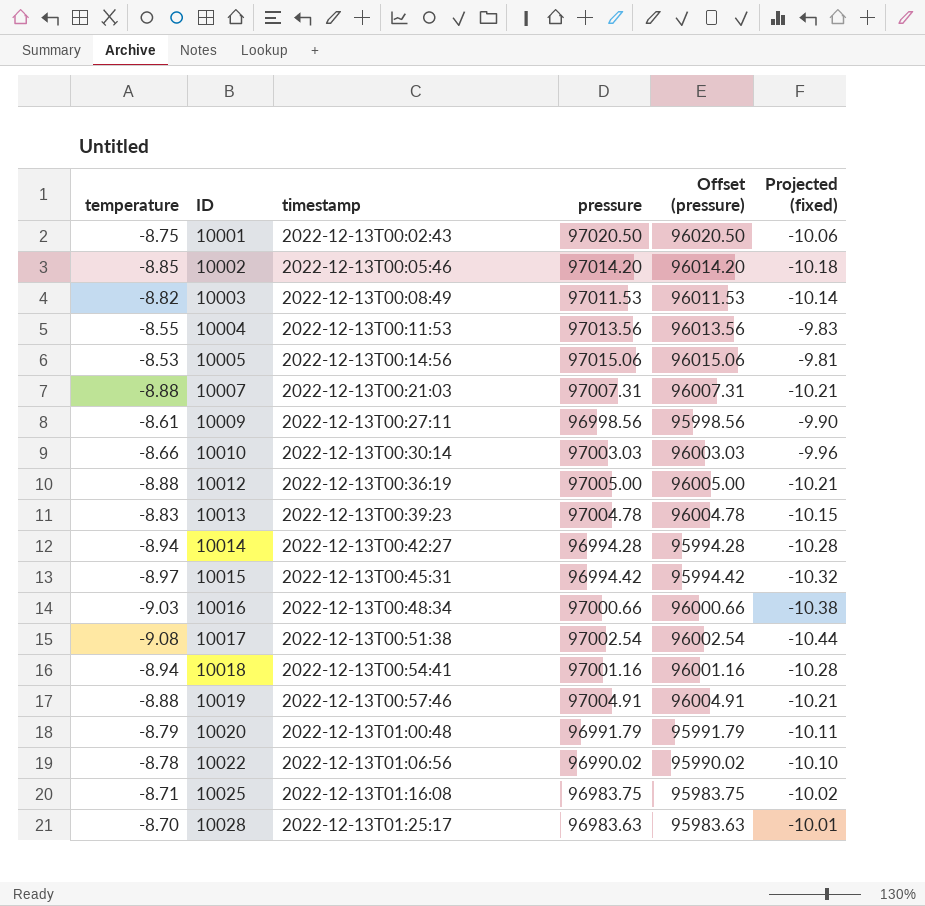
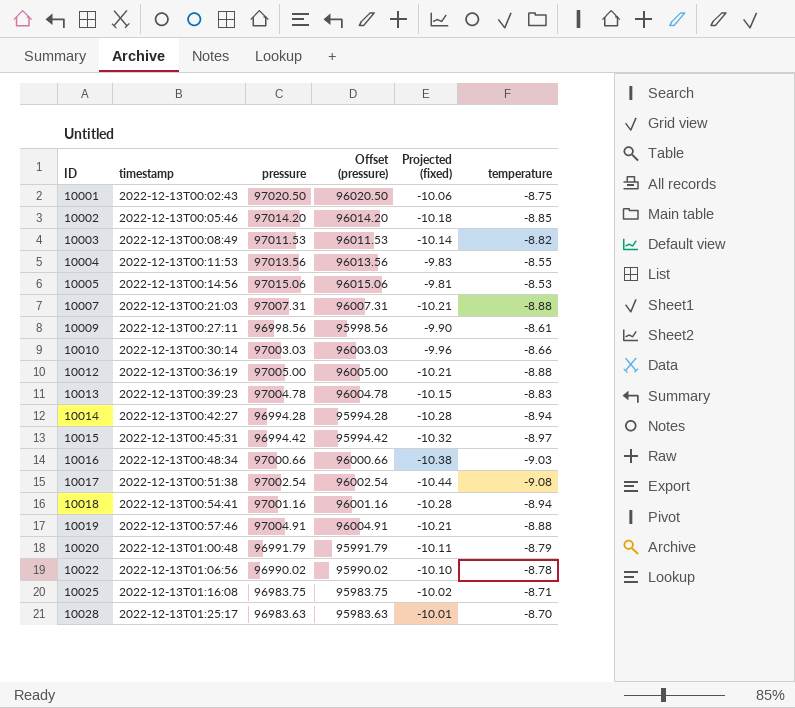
column temperature | position: 1 -> 6

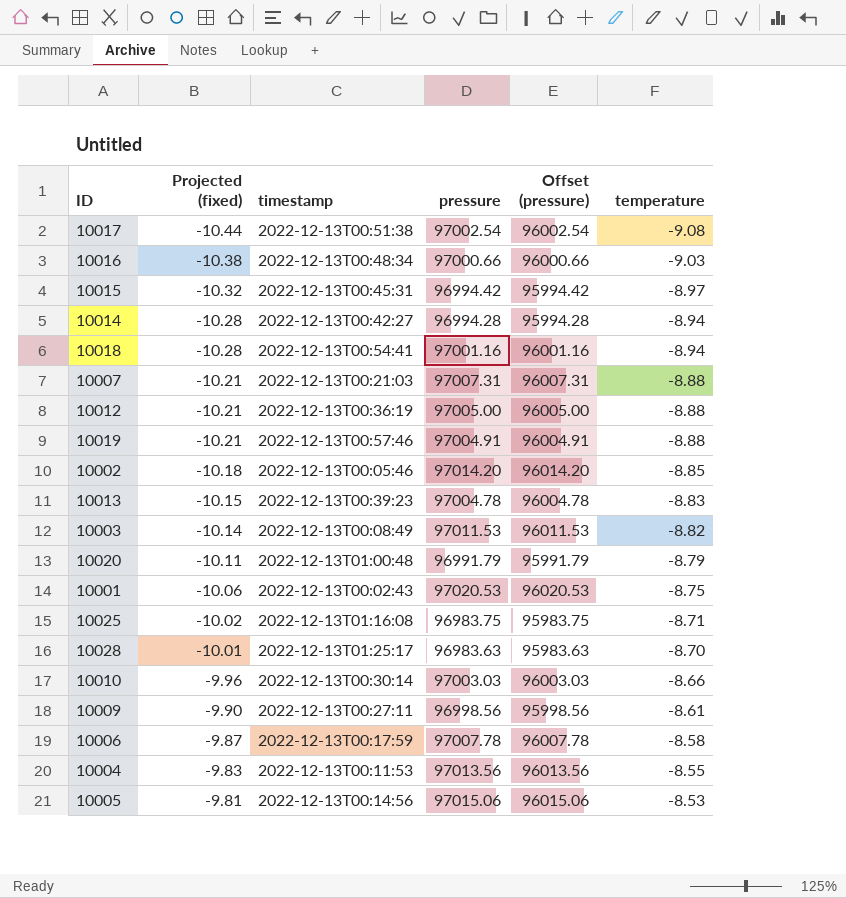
row order: ID ascending -> Projected (fixed) ascending
column Projected (fixed) | position: 5 -> 2
row 10022: 2022-12-13T01:06:56 | 96990.02 | 95990.02 | -10.10 | -8.78 -> none
10001 | pressure: 97020.50 -> 97020.53
10001 | Offset (pressure): 96020.50 -> 96020.53
row 10006: none -> -9.87 | 2022-12-13T00:17:59 | 97007.78 | 96007.78 | -8.58

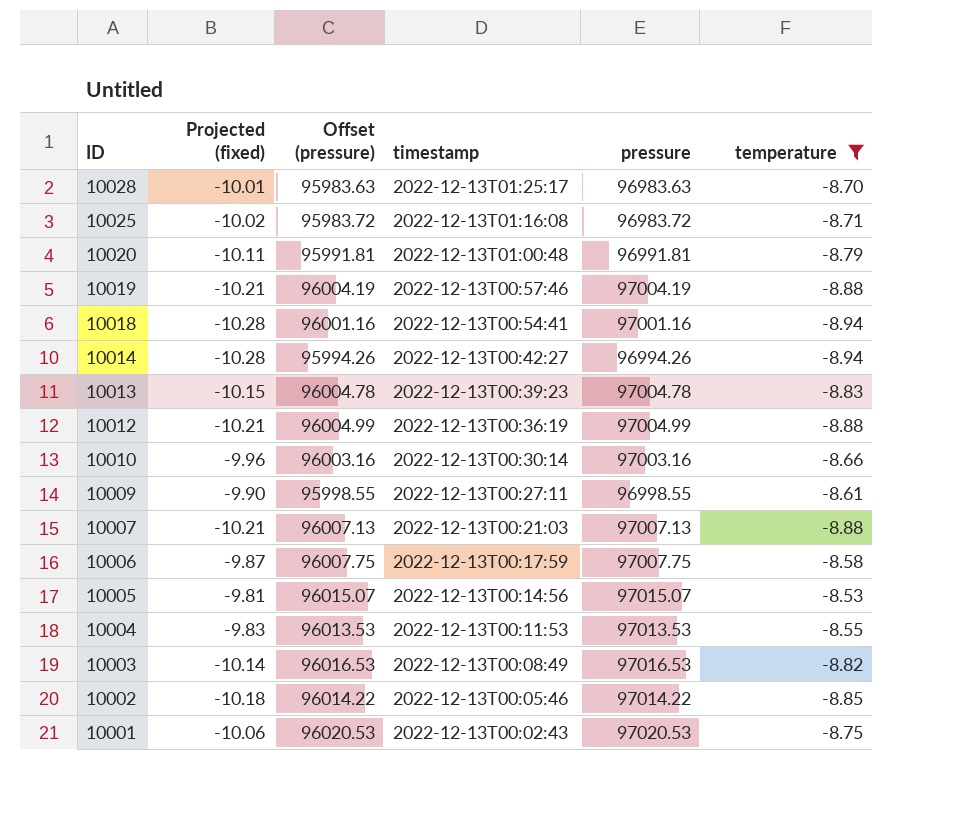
filter: none -> temperature >= -8.94
row order: Projected (fixed) ascending -> ID descending
column Offset (pressure) | position: 5 -> 3
10025 | Offset (pressure): 95983.75 -> 95983.72
10025 | pressure: 96983.75 -> 96983.72
10020 | Offset (pressure): 95991.79 -> 95991.81
10020 | pressure: 96991.79 -> 96991.81
10019 | Offset (pressure): 96004.91 -> 96004.19
10019 | pressure: 97004.91 -> 97004.19
10014 | Offset (pressure): 95994.28 -> 95994.26
10014 | pressure: 96994.28 -> 96994.26
10012 | Offset (pressure): 96005.00 -> 96004.99
10012 | pressure: 97005.00 -> 97004.99
10010 | Offset (pressure): 96003.03 -> 96003.16
10010 | pressure: 97003.03 -> 97003.16
10009 | Offset (pressure): 95998.56 -> 95998.55
10009 | pressure: 96998.56 -> 96998.55
10007 | Offset (pressure): 96007.31 -> 96007.13
10007 | pressure: 97007.31 -> 97007.13
10006 | Offset (pressure): 96007.78 -> 96007.75
10006 | pressure: 97007.78 -> 97007.75
10005 | Offset (pressure): 96015.06 -> 96015.07
10005 | pressure: 97015.06 -> 97015.07
10004 | Offset (pressure): 96013.56 -> 96013.53
10004 | pressure: 97013.56 -> 97013.53
10003 | Offset (pressure): 96011.53 -> 96016.53
10003 | pressure: 97011.53 -> 97016.53
10002 | Offset (pressure): 96014.20 -> 96014.22
10002 | pressure: 97014.20 -> 97014.22

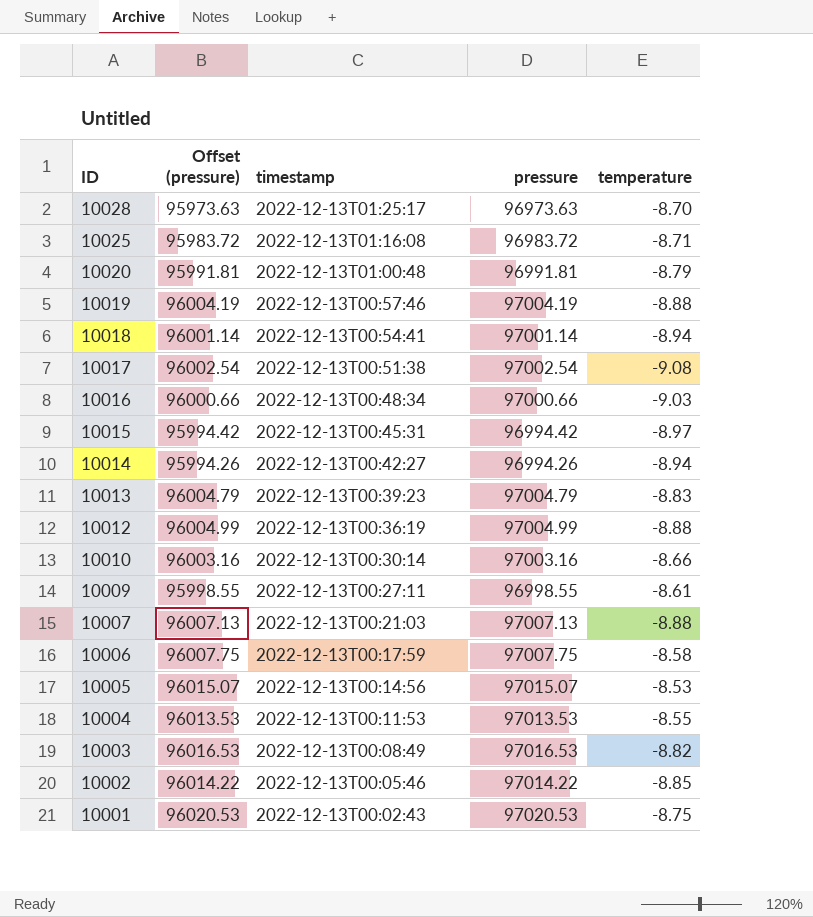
filter: temperature >= -8.94 -> none
column Projected (fixed) | formula: [temperature] * 1.15 -> none
10028 | Offset (pressure): 95983.63 -> 95973.63
10028 | pressure: 96983.63 -> 96973.63
10018 | Offset (pressure): 96001.16 -> 96001.14
10018 | pressure: 97001.16 -> 97001.14
10013 | Offset (pressure): 96004.78 -> 96004.79
10013 | pressure: 97004.78 -> 97004.79

